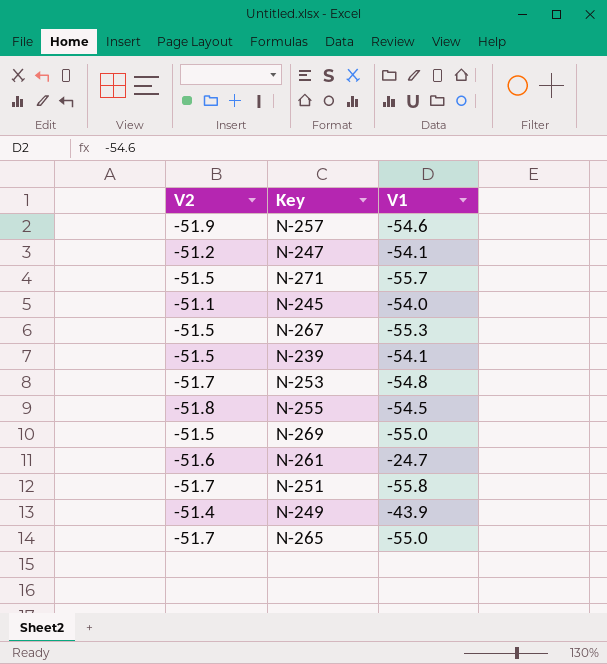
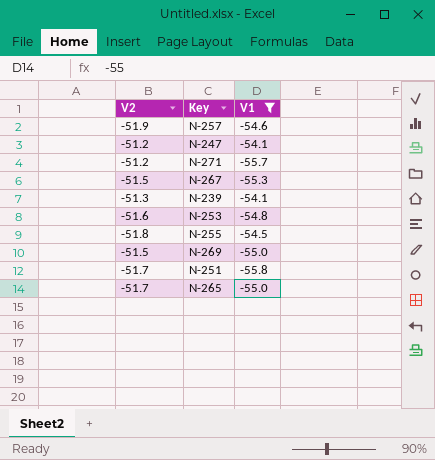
filter: none -> V1 <= -54.1
N-271 | V2: -51.5 -> -51.2
N-239 | V2: -51.5 -> -51.3
N-253 | V2: -51.7 -> -51.6

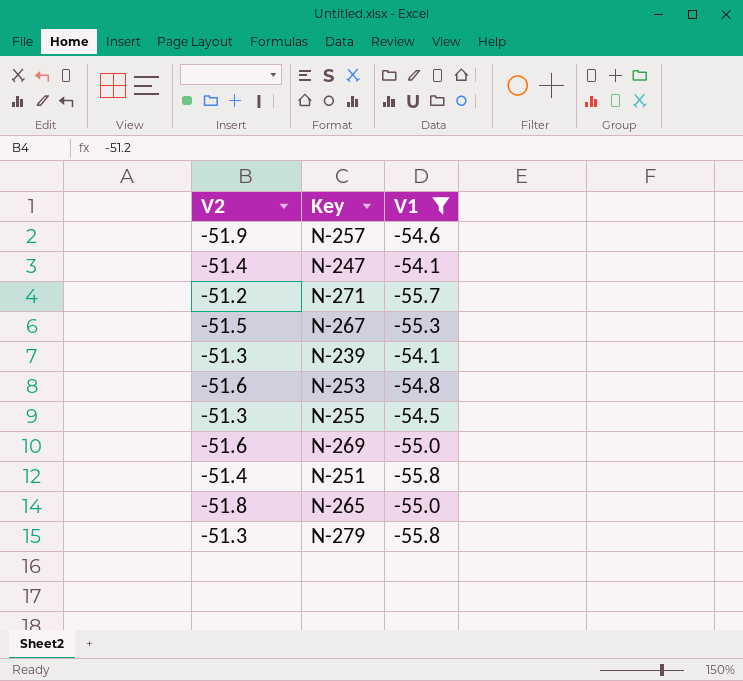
N-247 | V2: -51.2 -> -51.4
N-255 | V2: -51.8 -> -51.3
N-269 | V2: -51.5 -> -51.6
N-251 | V2: -51.7 -> -51.4
N-265 | V2: -51.7 -> -51.8
row N-279: none -> -51.3 | -55.8

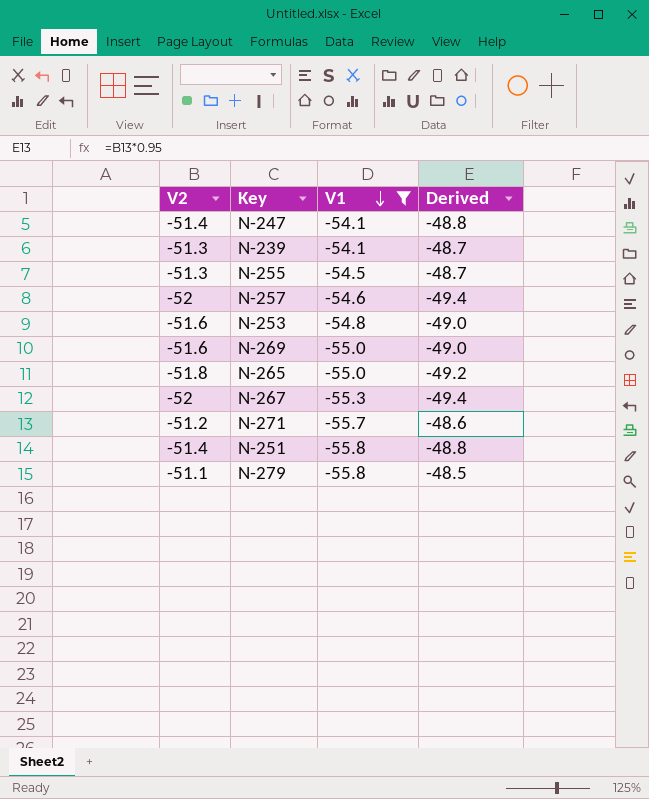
row order: none -> V1 descending
column Derived | formula: none -> [V2] * 0.95
N-257 | V2: -51.9 -> -52
N-267 | V2: -51.5 -> -52
N-279 | V2: -51.3 -> -51.1

